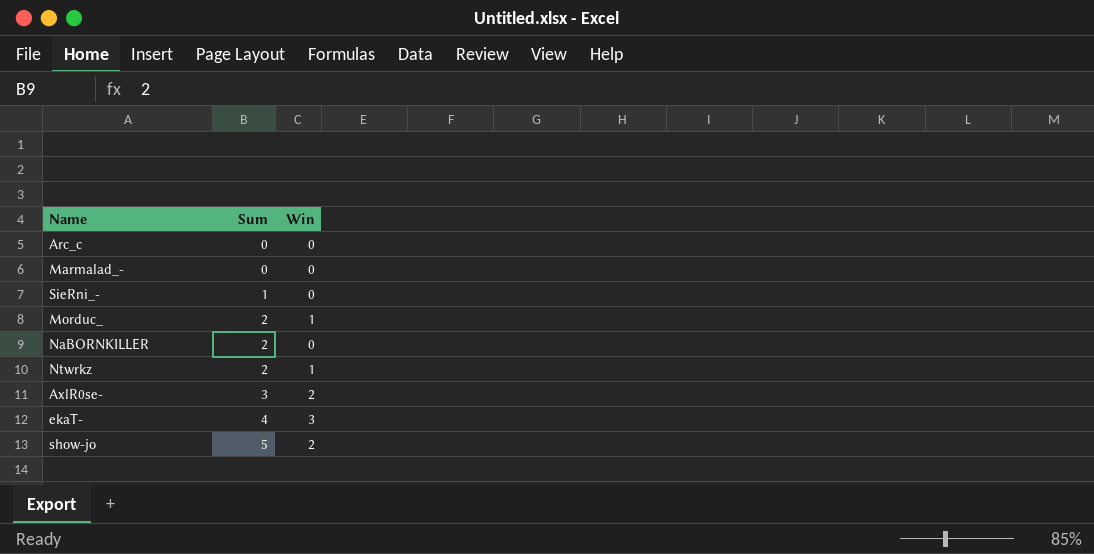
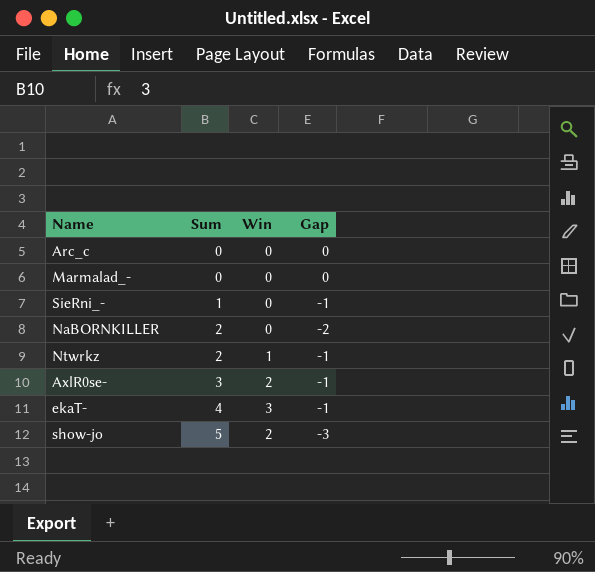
column Gap | formula: none -> [Win] - [Sum]
row Morduc_: 2 | 1 -> none

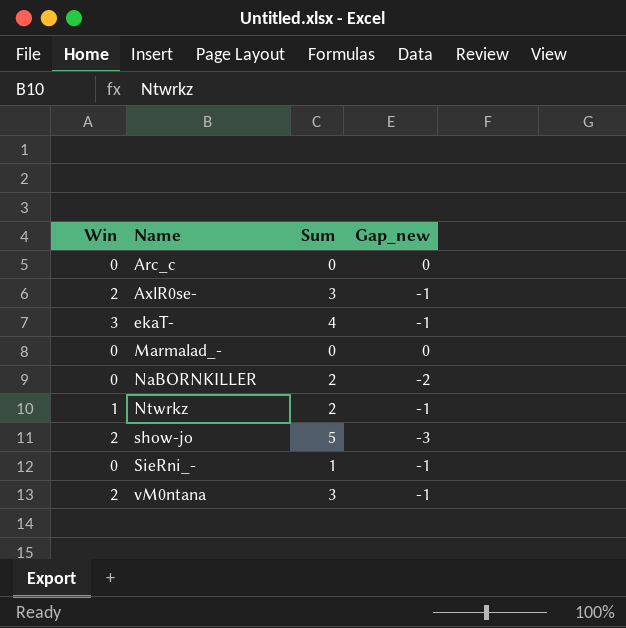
row order: Sum ascending -> Name ascending
column Win | position: 3 -> 1
column name: Gap -> Gap_new
row vM0ntana: none -> 2 | 3 | -1

